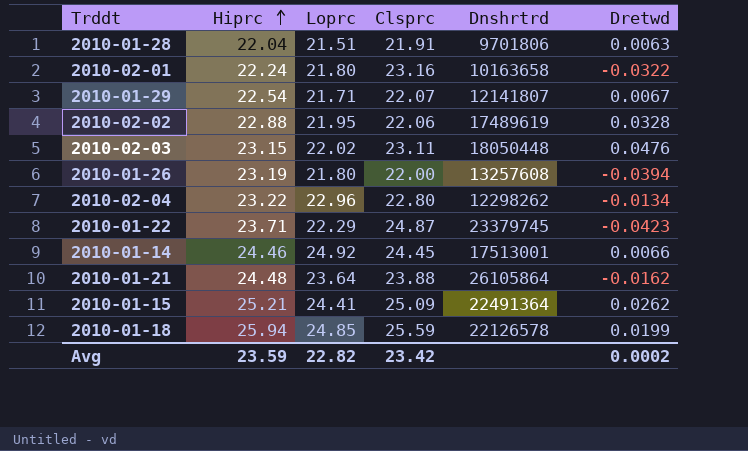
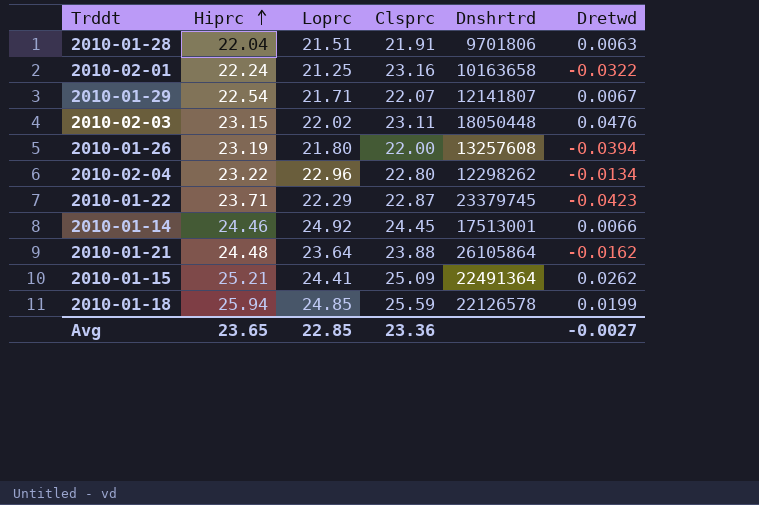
row 2010-02-02: 22.88 | 21.95 | 22.06 | 17489619 | 0.0328 -> none
2010-02-01 | Loprc: 21.80 -> 21.25
2010-01-22 | Clsprc: 24.87 -> 22.87
Avg | Hiprc: 23.59 -> 23.65
Avg | Loprc: 22.82 -> 22.85
Avg | Clsprc: 23.42 -> 23.36
Avg | Dretwd: 0.0002 -> -0.0027

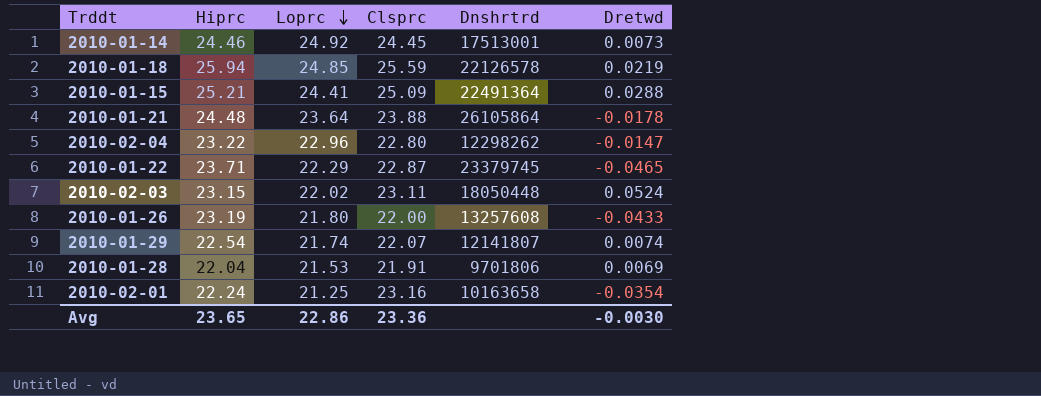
row order: Hiprc ascending -> Loprc descending
2010-01-14 | Dretwd: 0.0066 -> 0.0073
2010-01-18 | Dretwd: 0.0199 -> 0.0219
2010-01-15 | Dretwd: 0.0262 -> 0.0288
2010-01-21 | Dretwd: -0.0162 -> -0.0178
2010-02-04 | Dretwd: -0.0134 -> -0.0147
2010-01-22 | Dretwd: -0.0423 -> -0.0465
2010-02-03 | Dretwd: 0.0476 -> 0.0524
2010-01-26 | Dretwd: -0.0394 -> -0.0433
2010-01-29 | Loprc: 21.71 -> 21.74
2010-01-29 | Dretwd: 0.0067 -> 0.0074
2010-01-28 | Loprc: 21.51 -> 21.53
2010-01-28 | Dretwd: 0.0063 -> 0.0069
2010-02-01 | Dretwd: -0.0322 -> -0.0354
Avg | Loprc: 22.85 -> 22.86
Avg | Dretwd: -0.0027 -> -0.0030

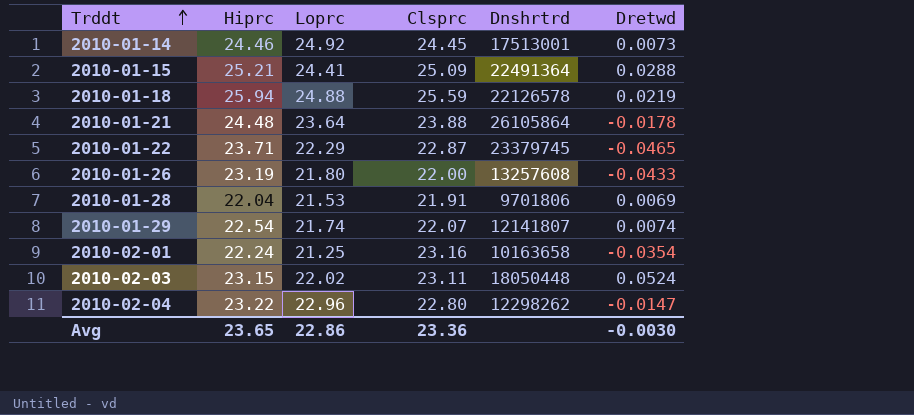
row order: Loprc descending -> Trddt ascending
2010-01-18 | Loprc: 24.85 -> 24.88

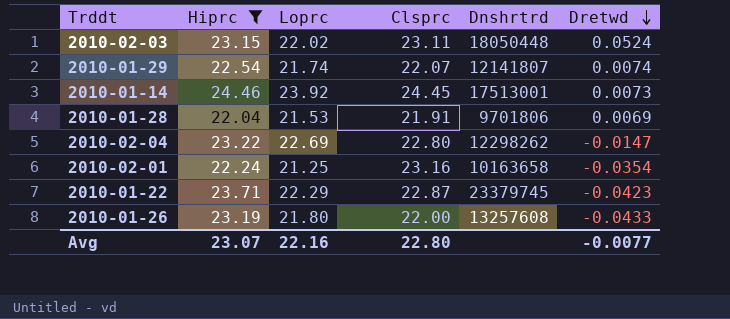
filter: none -> Hiprc <= 24.46
row order: Trddt ascending -> Dretwd descending
2010-01-14 | Loprc: 24.92 -> 23.92
2010-02-04 | Loprc: 22.96 -> 22.69
2010-01-22 | Dretwd: -0.0465 -> -0.0423
Avg | Hiprc: 23.65 -> 23.07
Avg | Loprc: 22.86 -> 22.16
Avg | Clsprc: 23.36 -> 22.80
Avg | Dretwd: -0.0030 -> -0.0077

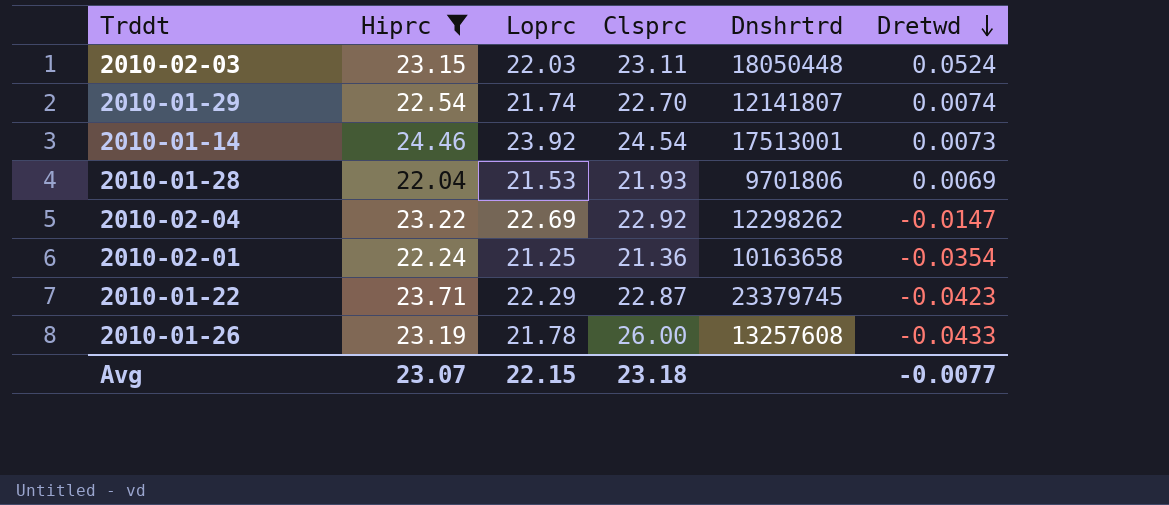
2010-02-03 | Loprc: 22.02 -> 22.03
2010-01-29 | Clsprc: 22.07 -> 22.70
2010-01-14 | Clsprc: 24.45 -> 24.54
2010-01-28 | Clsprc: 21.91 -> 21.93
2010-02-04 | Clsprc: 22.80 -> 22.92
2010-02-01 | Clsprc: 23.16 -> 21.36
2010-01-26 | Loprc: 21.80 -> 21.78
2010-01-26 | Clsprc: 22.00 -> 26.00
Avg | Loprc: 22.16 -> 22.15
Avg | Clsprc: 22.80 -> 23.18

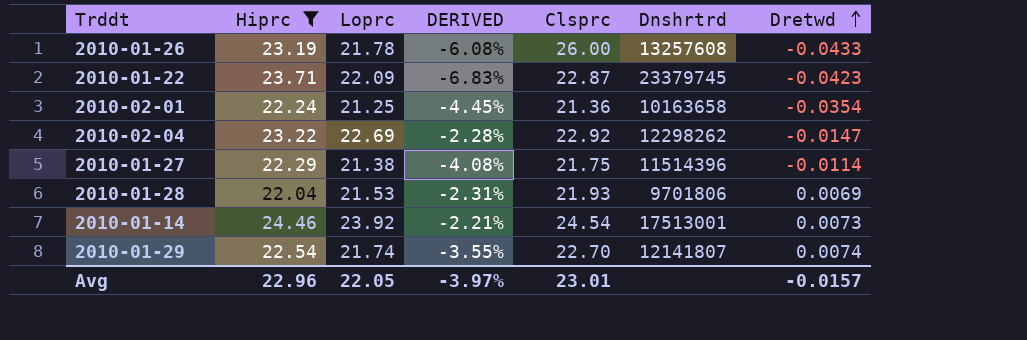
row order: Dretwd descending -> Dretwd ascending
column DERIVED | formula: none -> ([Loprc] - [Hiprc]) / [Hiprc]
row 2010-02-03: 23.15 | 22.03 | 23.11 | 18050448 | 0.0524 -> none
2010-01-22 | Loprc: 22.29 -> 22.09
row 2010-01-27: none -> 22.29 | 21.38 | -4.08% | 21.75 | 11514396 | -0.0114
Avg | Hiprc: 23.07 -> 22.96
Avg | Loprc: 22.15 -> 22.05
Avg | Clsprc: 23.18 -> 23.01
Avg | Dretwd: -0.0077 -> -0.0157

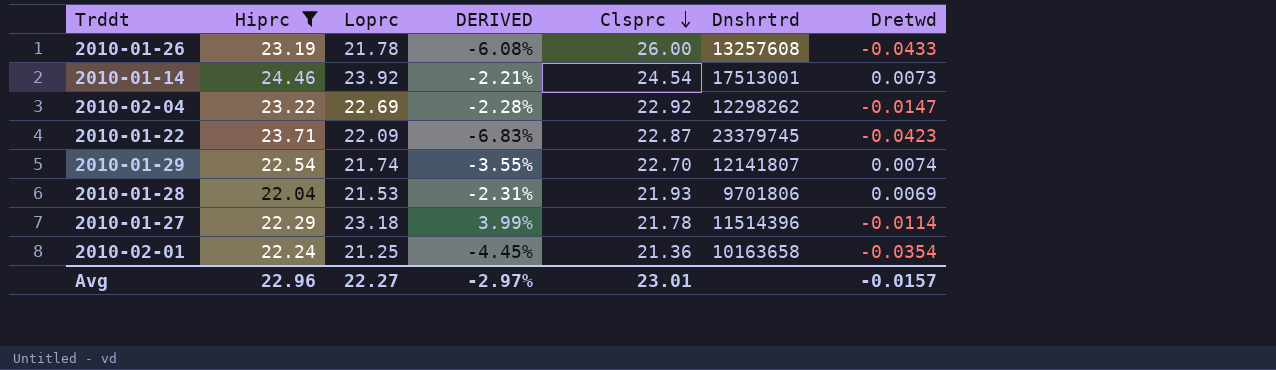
row order: Dretwd ascending -> Clsprc descending
2010-01-27 | Loprc: 21.38 -> 23.18
2010-01-27 | DERIVED: -4.08% -> 3.99%
2010-01-27 | Clsprc: 21.75 -> 21.78
Avg | Loprc: 22.05 -> 22.27
Avg | DERIVED: -3.97% -> -2.97%

